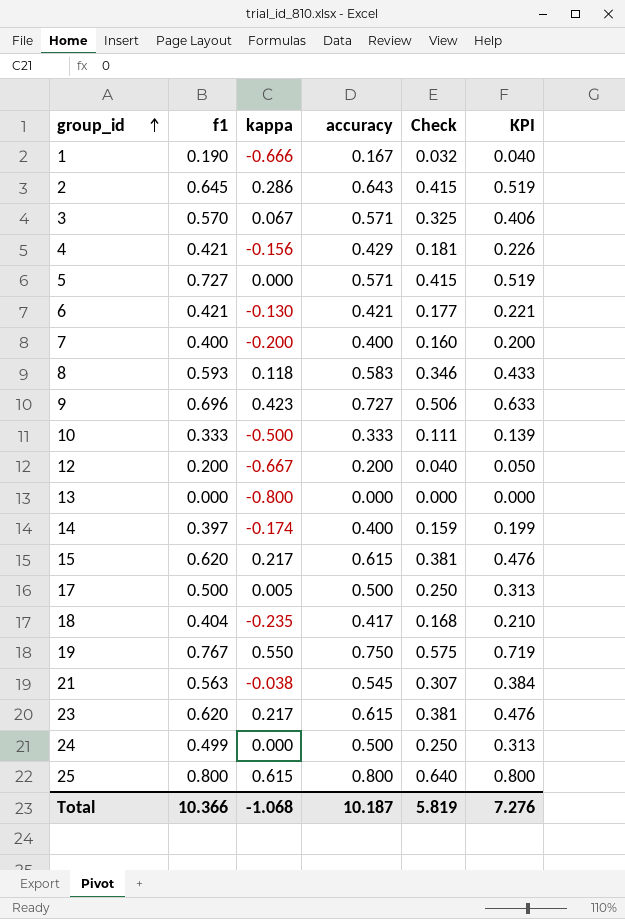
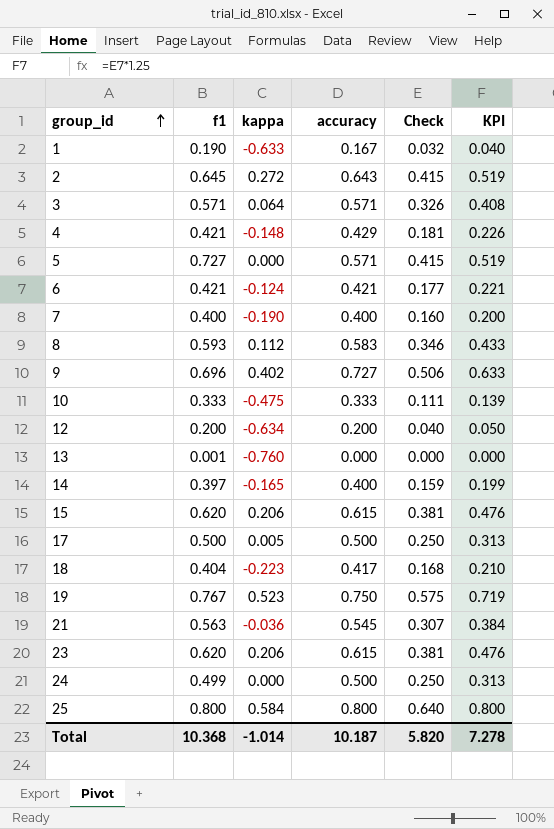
1 | kappa: -0.666 -> -0.633
2 | kappa: 0.286 -> 0.272
3 | f1: 0.570 -> 0.571
3 | kappa: 0.067 -> 0.064
3 | Check: 0.325 -> 0.326
3 | KPI: 0.406 -> 0.408
4 | kappa: -0.156 -> -0.148
6 | kappa: -0.130 -> -0.124
7 | kappa: -0.200 -> -0.190
8 | kappa: 0.118 -> 0.112
9 | kappa: 0.423 -> 0.402
10 | kappa: -0.500 -> -0.475
12 | kappa: -0.667 -> -0.634
13 | f1: 0.000 -> 0.001
13 | kappa: -0.800 -> -0.760
14 | kappa: -0.174 -> -0.165
15 | kappa: 0.217 -> 0.206
18 | kappa: -0.235 -> -0.223
19 | kappa: 0.550 -> 0.523
21 | kappa: -0.038 -> -0.036
23 | kappa: 0.217 -> 0.206
25 | kappa: 0.615 -> 0.584
Total | f1: 10.366 -> 10.368
Total | kappa: -1.068 -> -1.014
Total | Check: 5.819 -> 5.820
Total | KPI: 7.276 -> 7.278

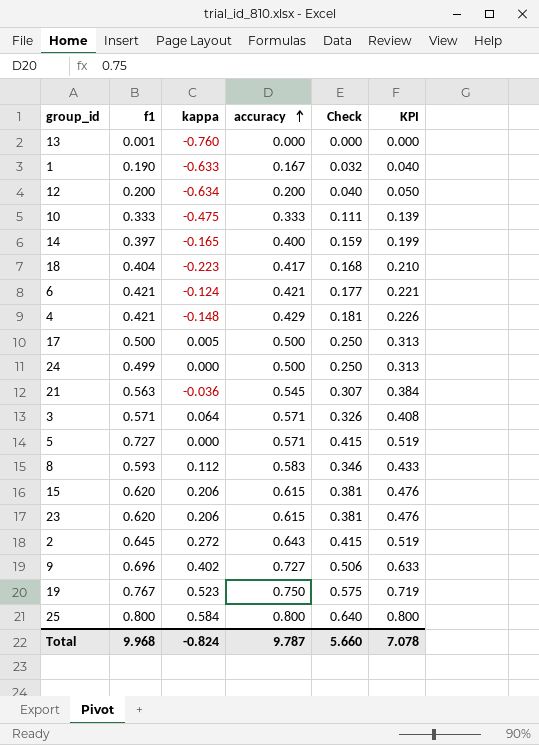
row order: group_id ascending -> accuracy ascending
row 7: 0.400 | -0.190 | 0.400 | 0.160 | 0.200 -> none
Total | f1: 10.368 -> 9.968
Total | kappa: -1.014 -> -0.824
Total | accuracy: 10.187 -> 9.787
Total | Check: 5.820 -> 5.660
Total | KPI: 7.278 -> 7.078

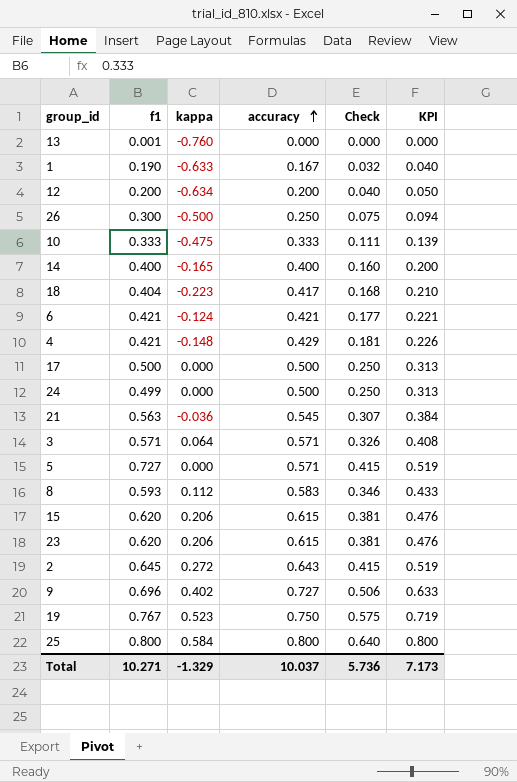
row 26: none -> 0.300 | -0.500 | 0.250 | 0.075 | 0.094
14 | f1: 0.397 -> 0.400
14 | Check: 0.159 -> 0.160
14 | KPI: 0.199 -> 0.200
17 | kappa: 0.005 -> 0.000
Total | f1: 9.968 -> 10.271
Total | kappa: -0.824 -> -1.329
Total | accuracy: 9.787 -> 10.037
Total | Check: 5.660 -> 5.736
Total | KPI: 7.078 -> 7.173

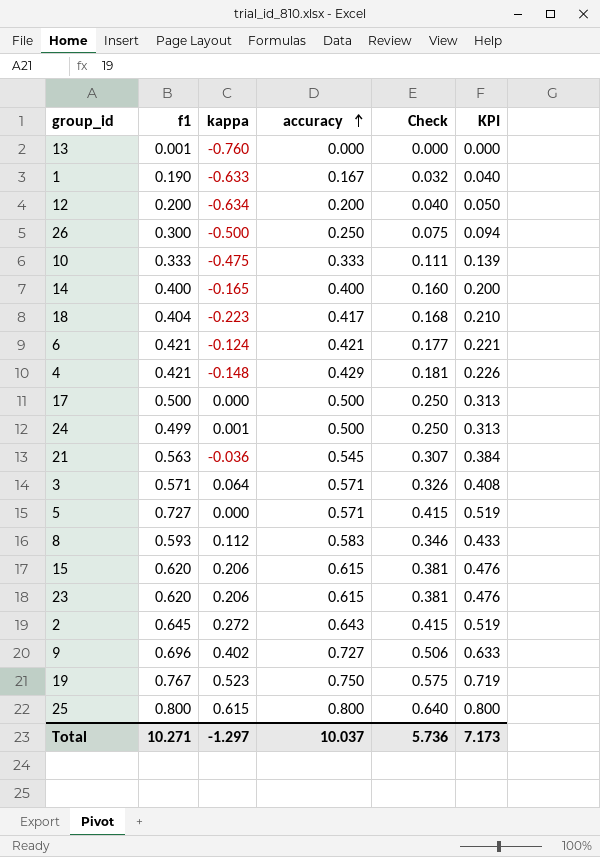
24 | kappa: 0.000 -> 0.001
25 | kappa: 0.584 -> 0.615
Total | kappa: -1.329 -> -1.297

